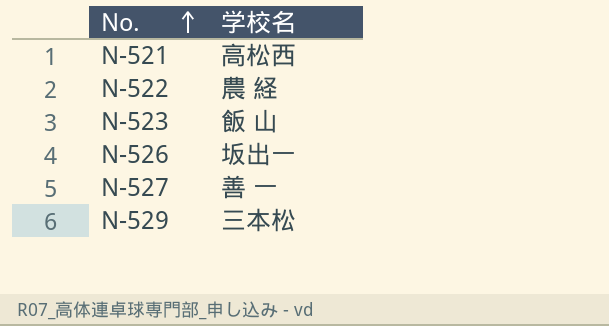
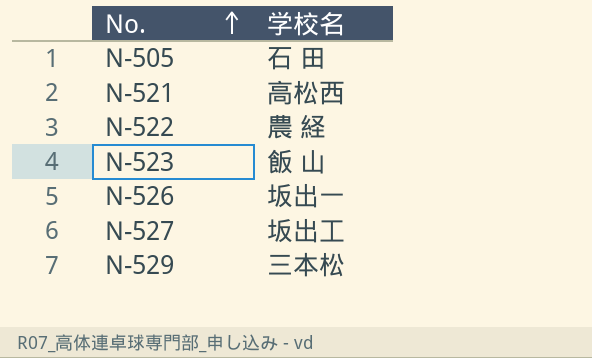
row N-505: none -> 石 田
N-527 | 学校名: 善 一 -> 坂出工

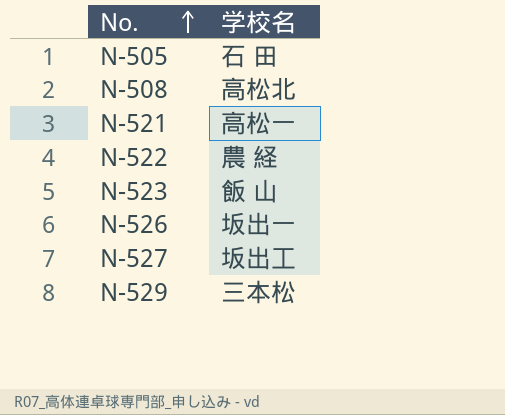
row N-508: none -> 高松北
N-521 | 学校名: 高松西 -> 高松一

